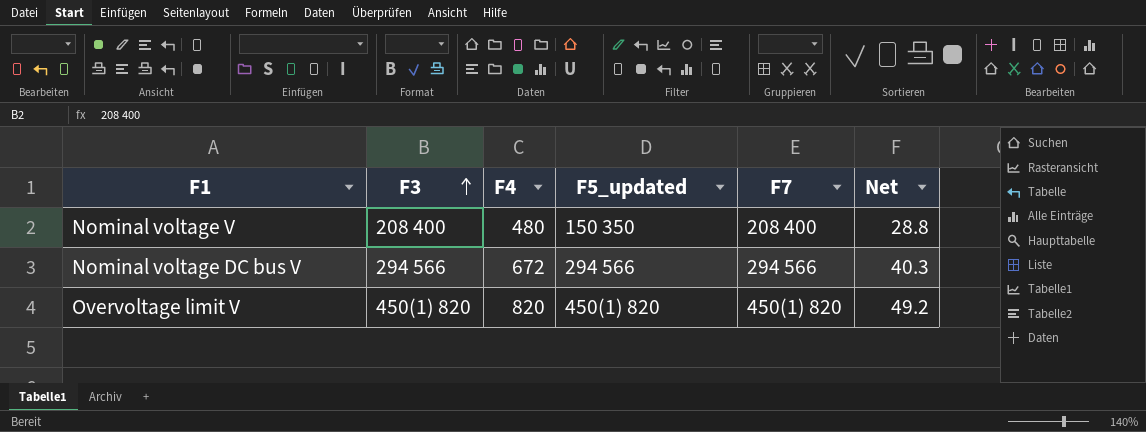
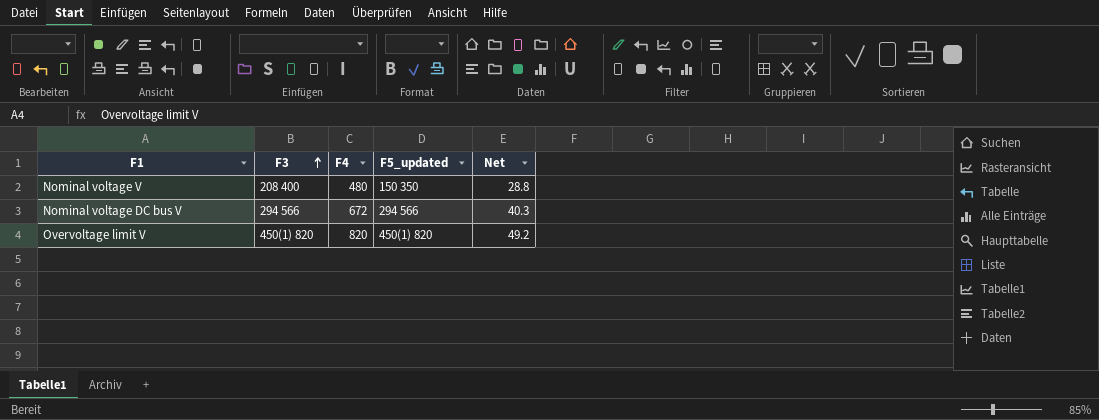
column F7 | position: 5 -> none

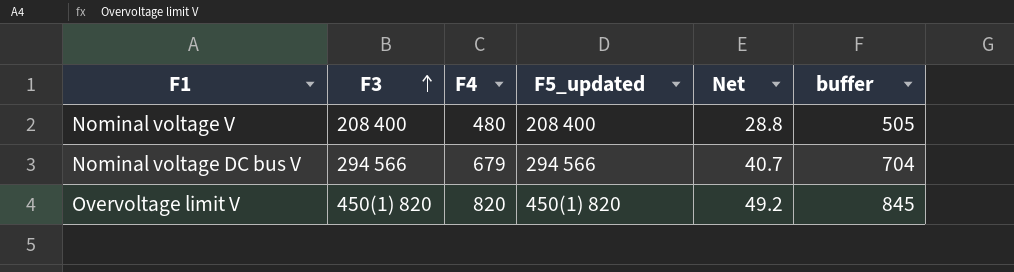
column buffer | formula: none -> [F4] + 25
Nominal voltage V | F5_updated: 150 350 -> 208 400
Nominal voltage DC bus V | F4: 672 -> 679
Nominal voltage DC bus V | Net: 40.3 -> 40.7

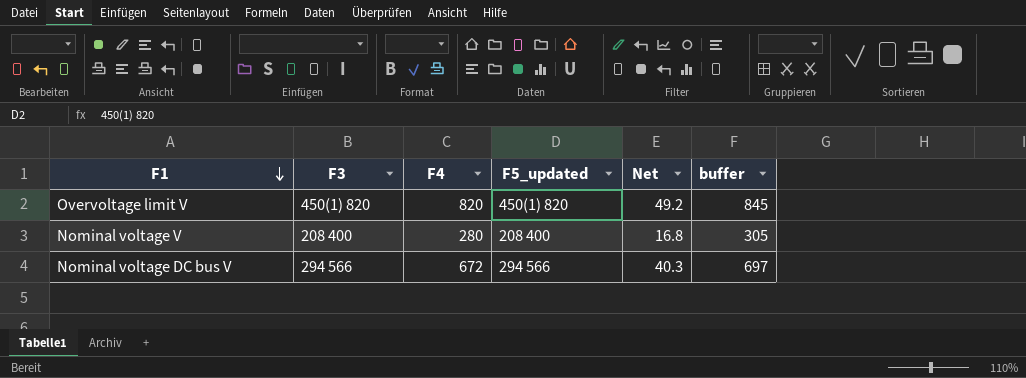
row order: F3 ascending -> F1 descending
Nominal voltage V | F4: 480 -> 280
Nominal voltage V | Net: 28.8 -> 16.8
Nominal voltage V | buffer: 505 -> 305
Nominal voltage DC bus V | F4: 679 -> 672
Nominal voltage DC bus V | Net: 40.7 -> 40.3
Nominal voltage DC bus V | buffer: 704 -> 697

